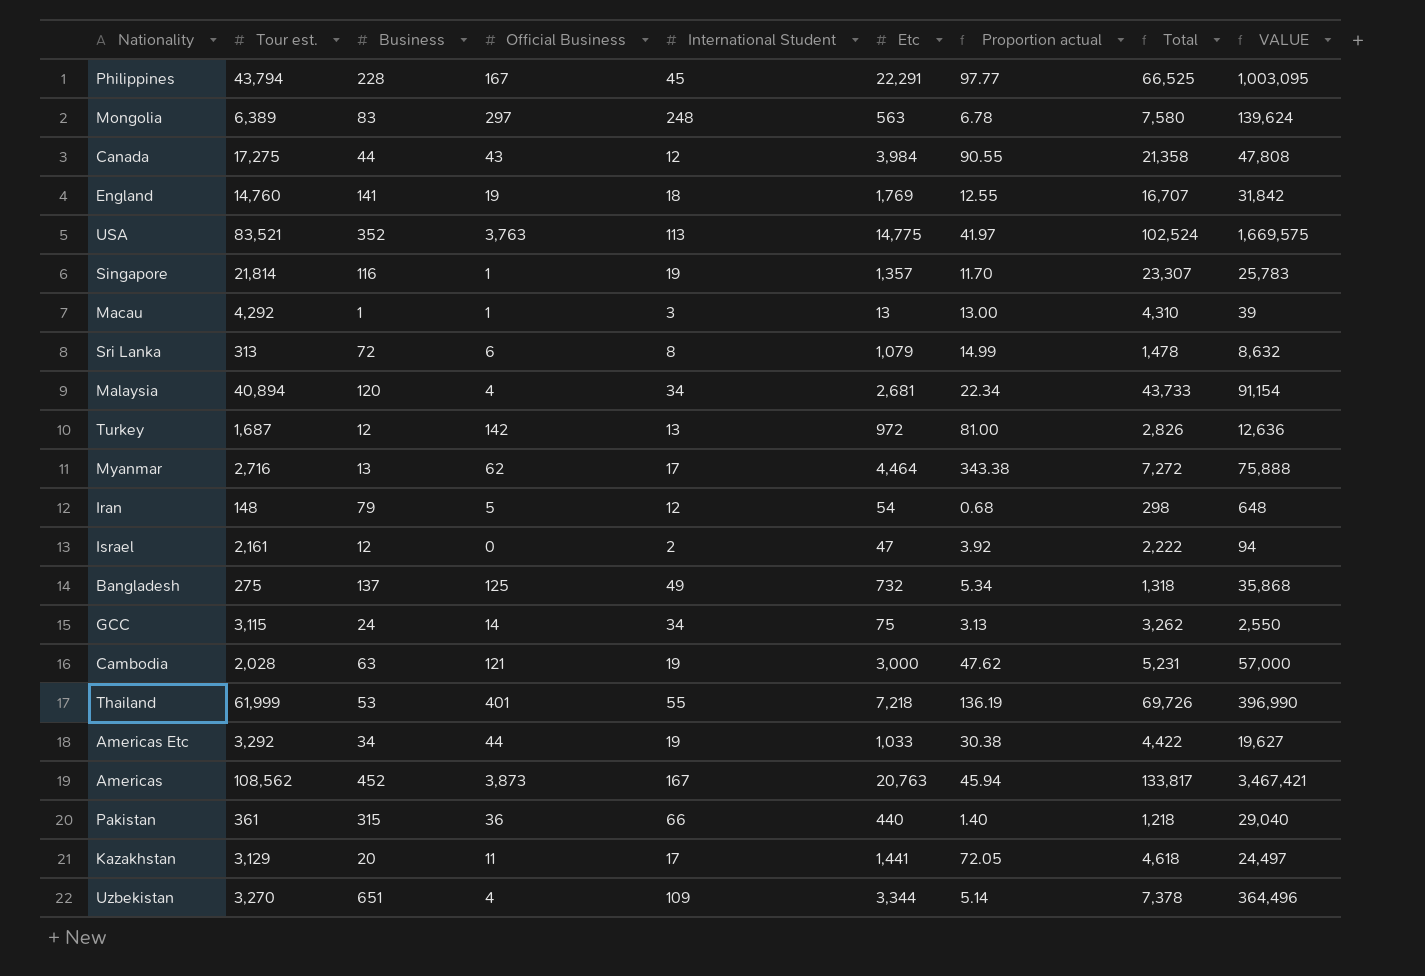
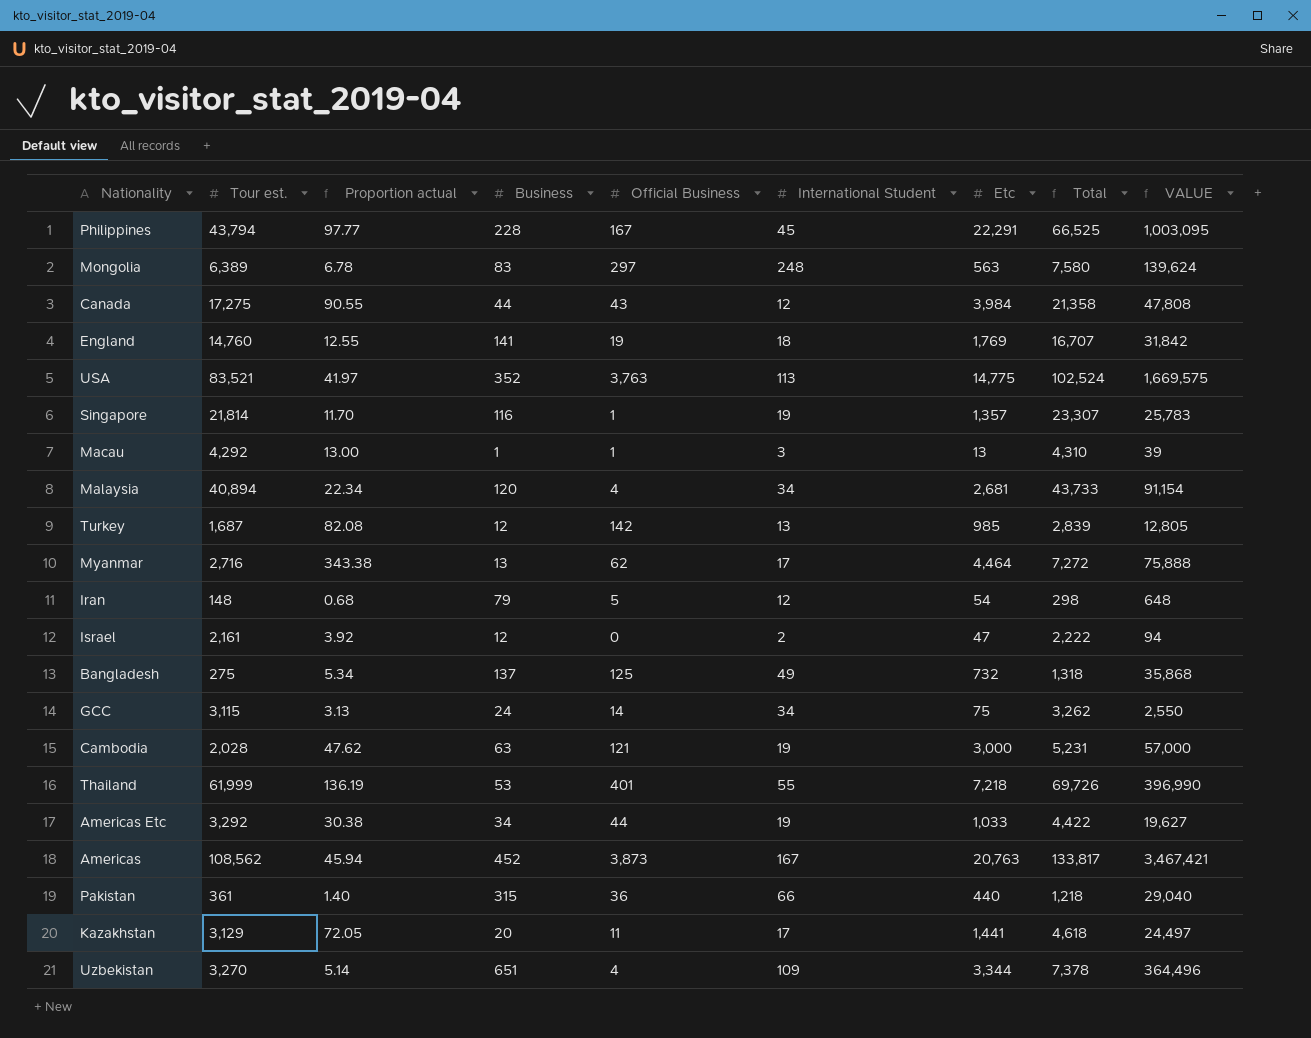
column Proportion actual | position: 7 -> 3
row Sri Lanka: 313 | 72 | 6 | 8 | 1,079 | 14.99 | 1,478 | 8,632 -> none
Turkey | Proportion actual: 81.00 -> 82.08
Turkey | Etc: 972 -> 985
Turkey | Total: 2,826 -> 2,839
Turkey | VALUE: 12,636 -> 12,805

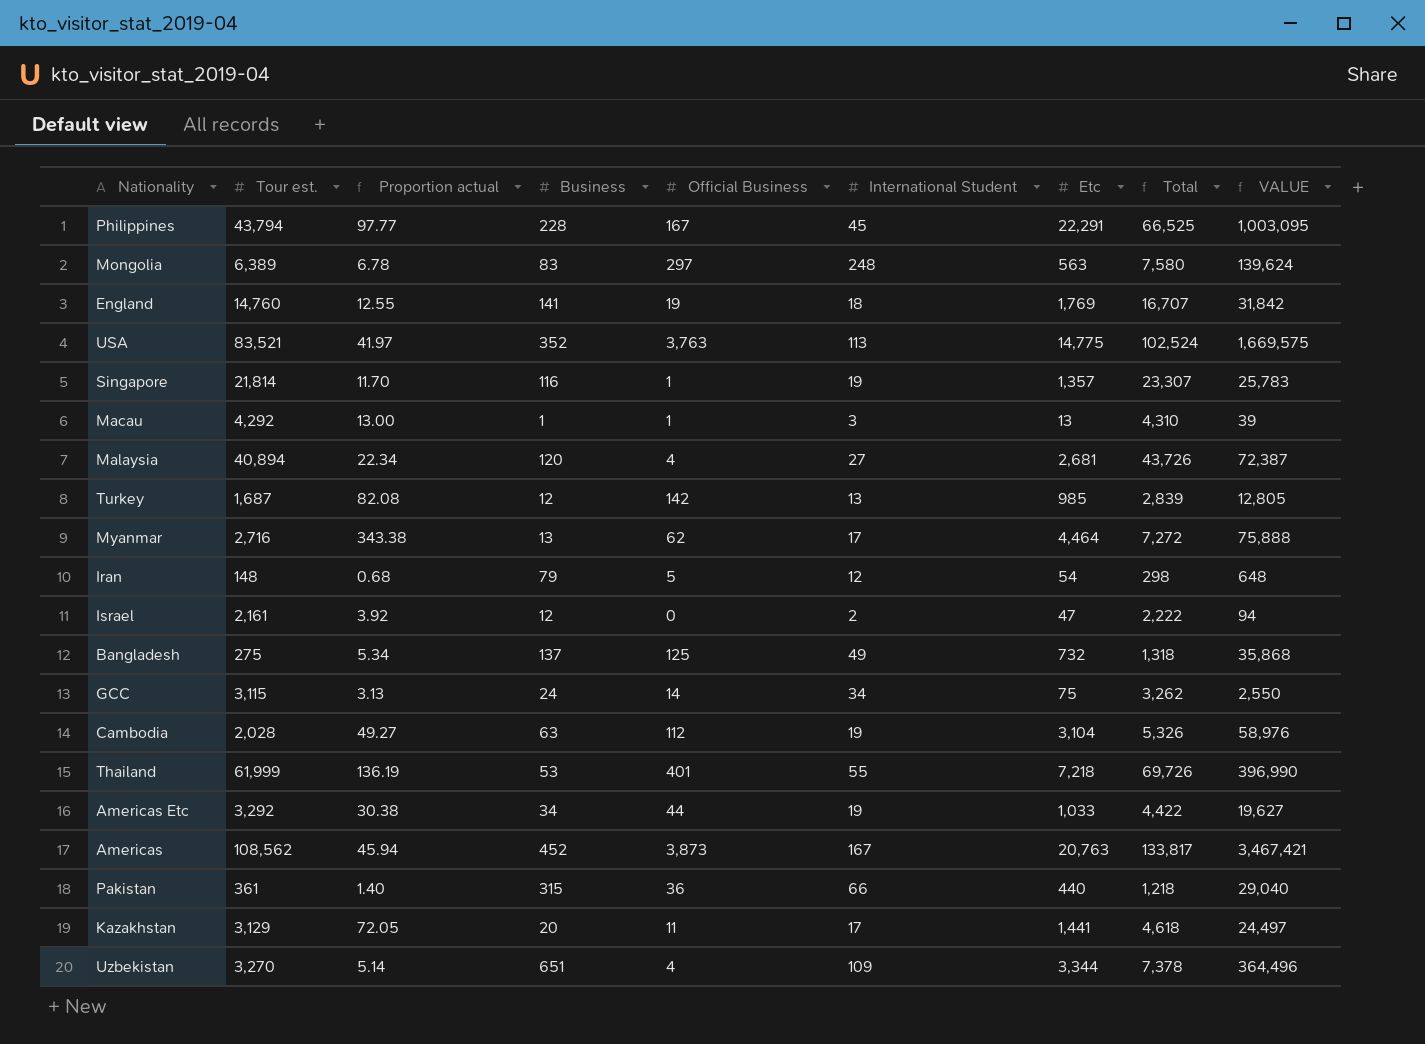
row Canada: 17,275 | 90.55 | 44 | 43 | 12 | 3,984 | 21,358 | 47,808 -> none
Malaysia | International Student: 34 -> 27
Malaysia | Total: 43,733 -> 43,726
Malaysia | VALUE: 91,154 -> 72,387
Cambodia | Proportion actual: 47.62 -> 49.27
Cambodia | Official Business: 121 -> 112
Cambodia | Etc: 3,000 -> 3,104
Cambodia | Total: 5,231 -> 5,326
Cambodia | VALUE: 57,000 -> 58,976

